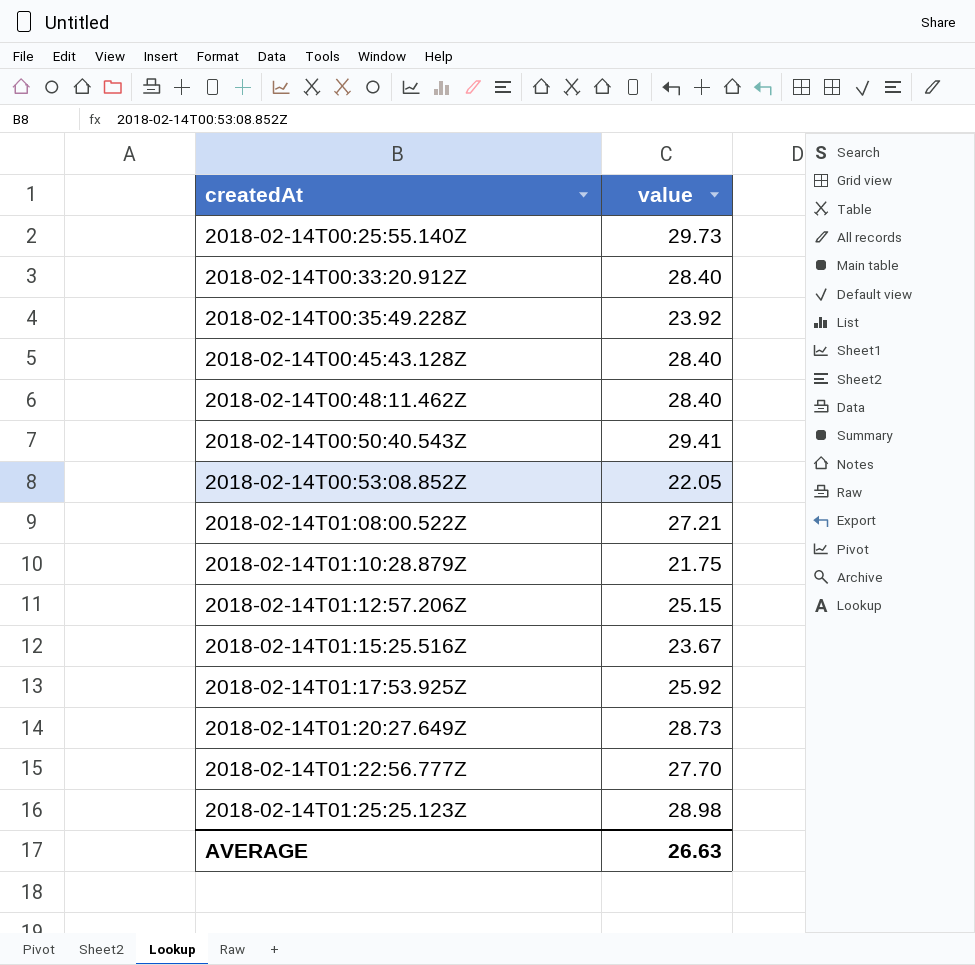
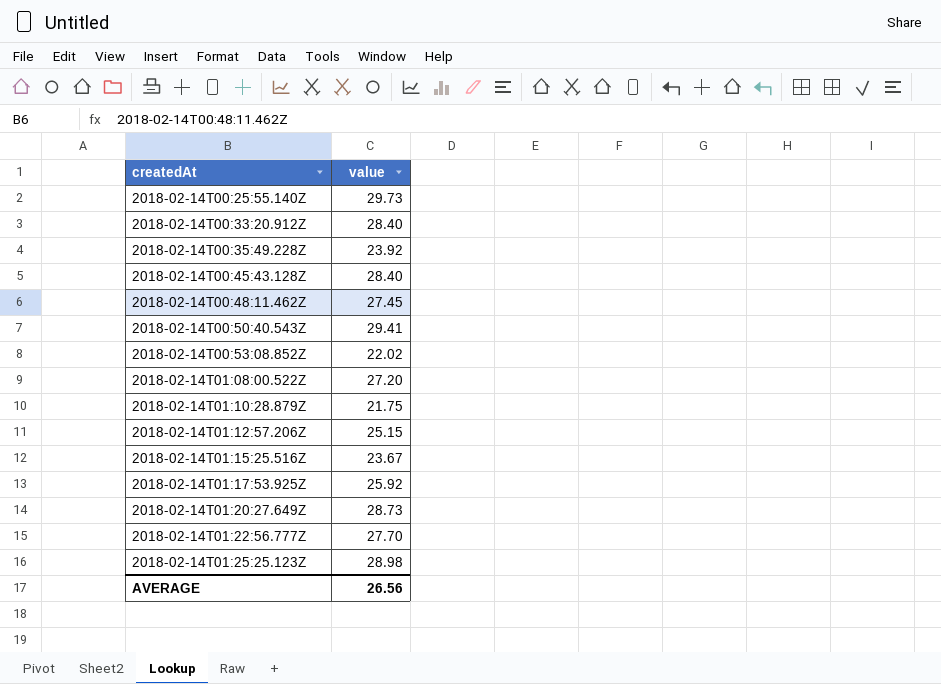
2018-02-14T00:48:11.462Z | value: 28.40 -> 27.45
2018-02-14T00:53:08.852Z | value: 22.05 -> 22.02
2018-02-14T01:08:00.522Z | value: 27.21 -> 27.20
AVERAGE | value: 26.63 -> 26.56

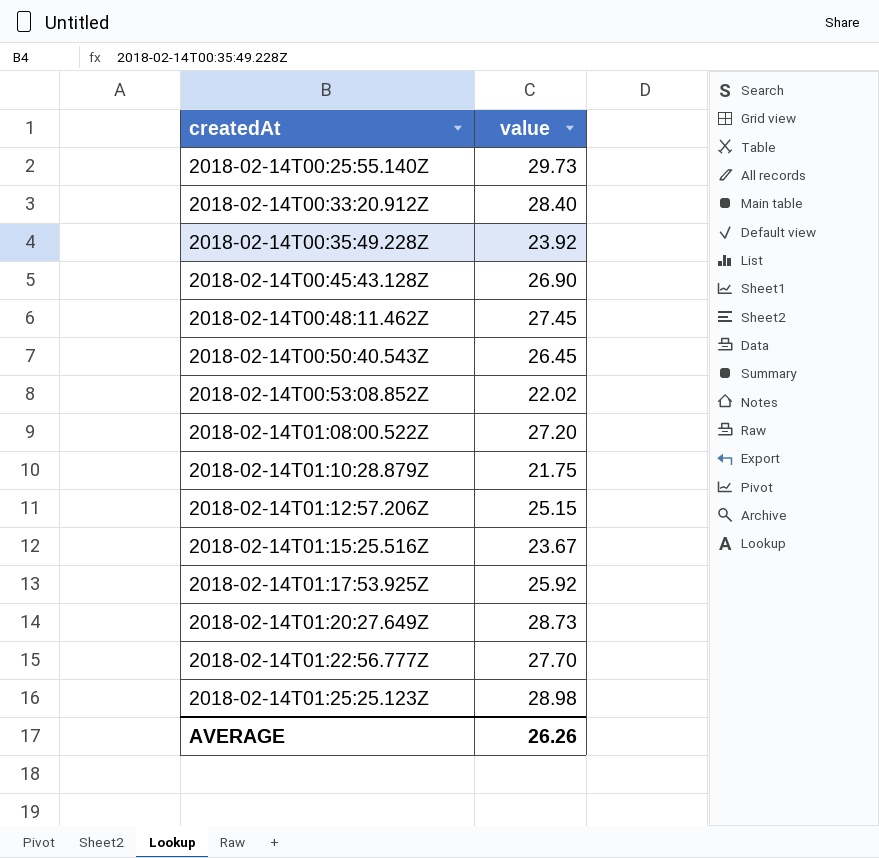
2018-02-14T00:45:43.128Z | value: 28.40 -> 26.90
2018-02-14T00:50:40.543Z | value: 29.41 -> 26.45
AVERAGE | value: 26.56 -> 26.26

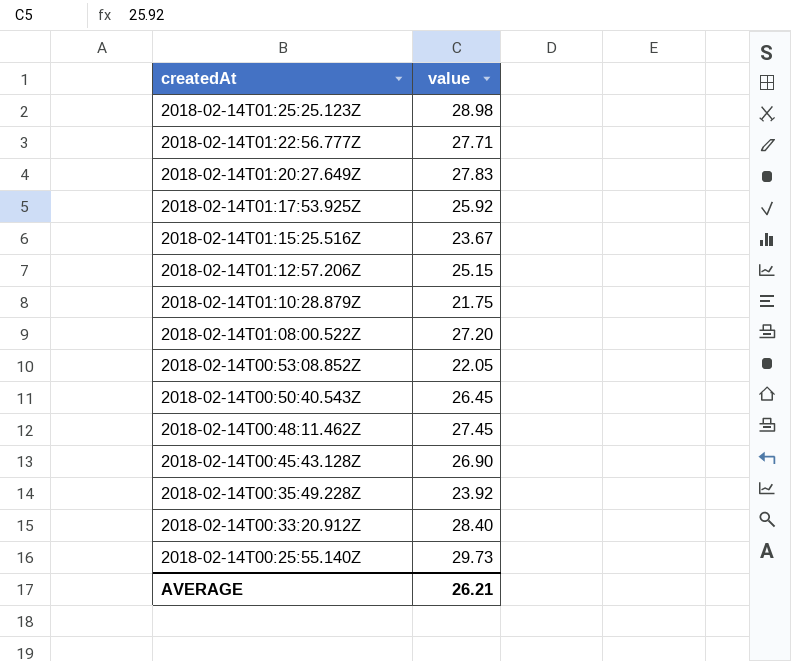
row order: createdAt ascending -> createdAt descending
2018-02-14T01:22:56.777Z | value: 27.70 -> 27.71
2018-02-14T01:20:27.649Z | value: 28.73 -> 27.83
2018-02-14T00:53:08.852Z | value: 22.02 -> 22.05
AVERAGE | value: 26.26 -> 26.21

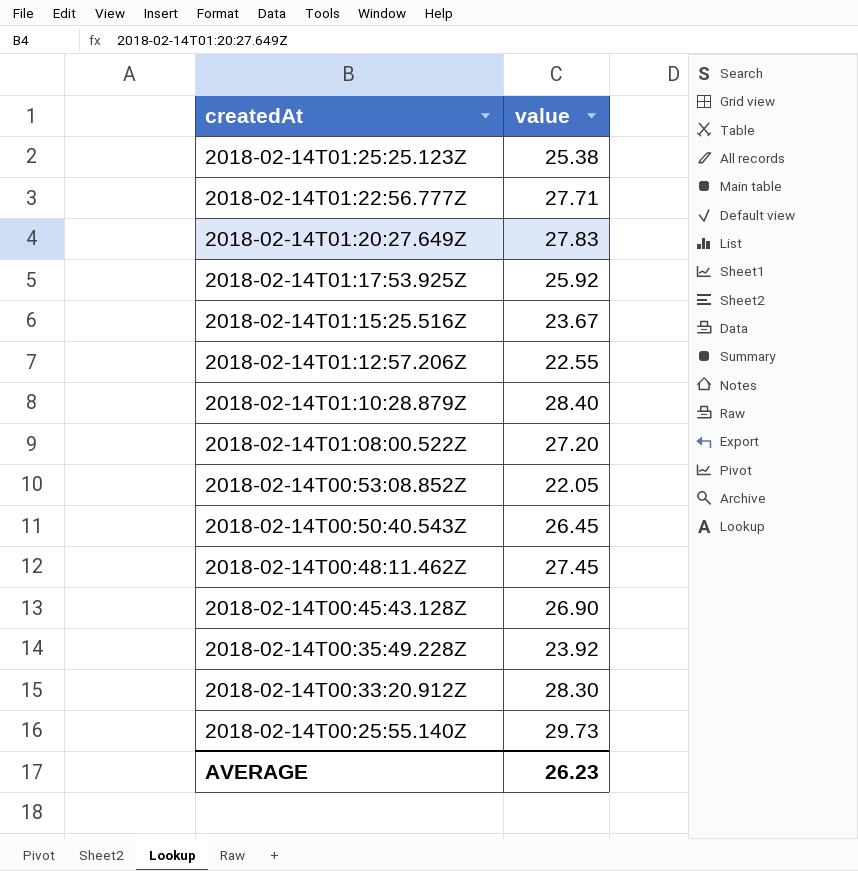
2018-02-14T01:25:25.123Z | value: 28.98 -> 25.38
2018-02-14T01:12:57.206Z | value: 25.15 -> 22.55
2018-02-14T01:10:28.879Z | value: 21.75 -> 28.40
2018-02-14T00:33:20.912Z | value: 28.40 -> 28.30
AVERAGE | value: 26.21 -> 26.23

